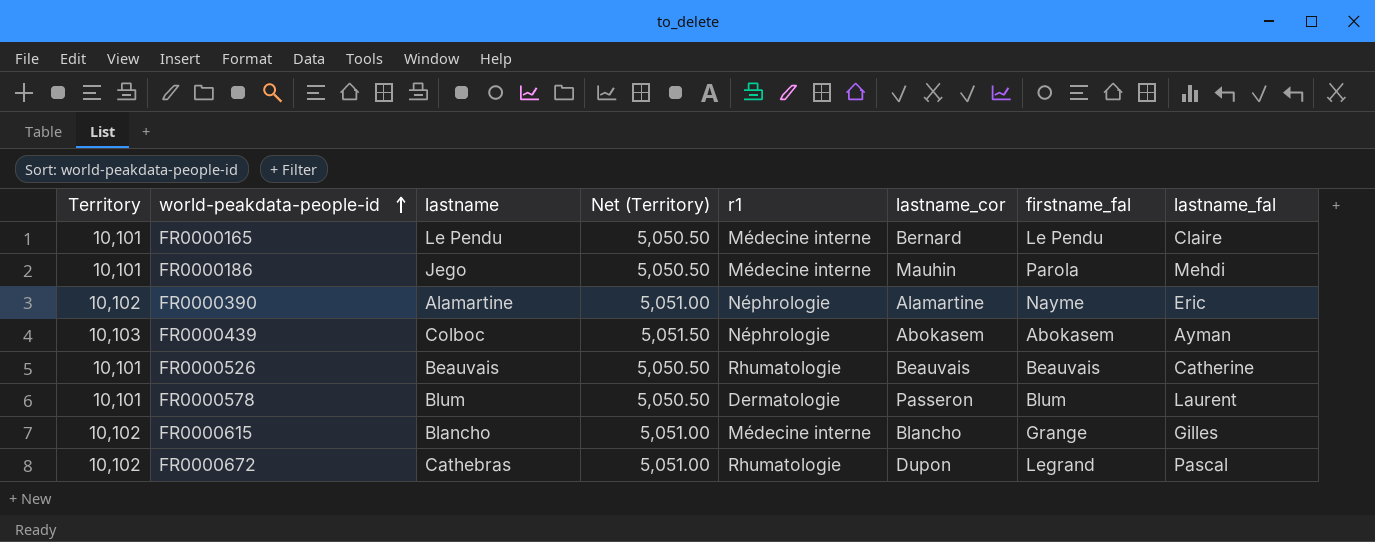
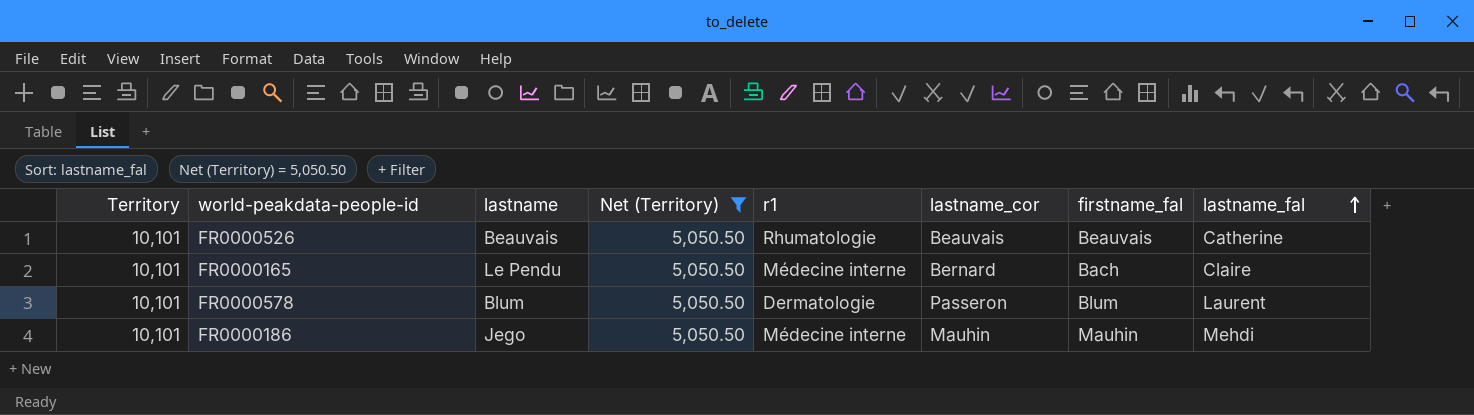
filter: none -> Net (Territory) = 5,050.50
row order: world-peakdata-people-id ascending -> lastname_fal ascending
FR0000165 | firstname_fal: Le Pendu -> Bach
FR0000186 | firstname_fal: Parola -> Mauhin

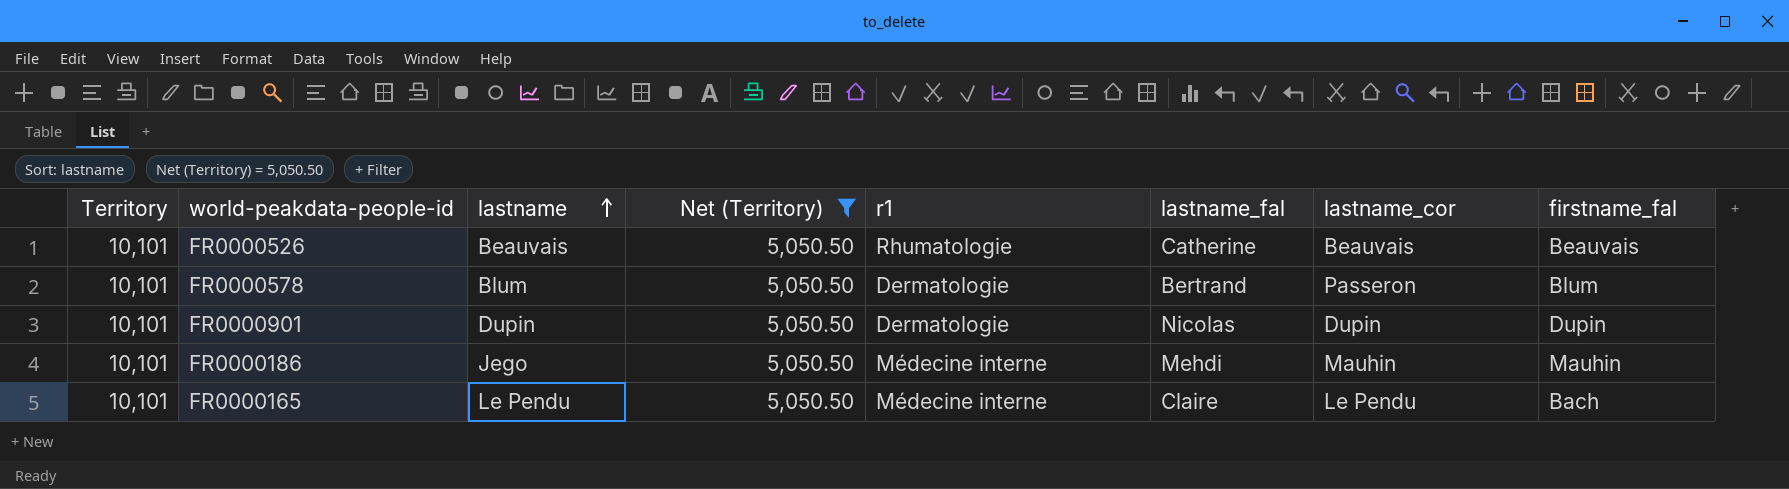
row order: lastname_fal ascending -> lastname ascending
column lastname_fal | position: 8 -> 6
FR0000578 | lastname_fal: Laurent -> Bertrand
row FR0000901: none -> 10,101 | Dupin | 5,050.50 | Dermatologie | Nicolas | Dupin | Dupin
FR0000165 | lastname_cor: Bernard -> Le Pendu

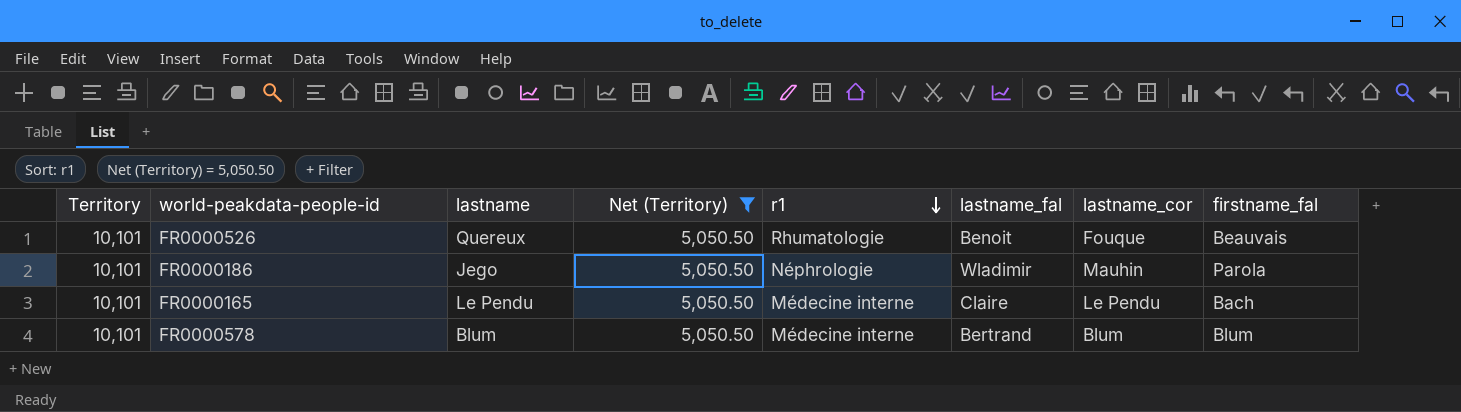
row order: lastname ascending -> r1 descending
row FR0000901: 10,101 | Dupin | 5,050.50 | Dermatologie | Nicolas | Dupin | Dupin -> none
FR0000526 | lastname: Beauvais -> Quereux
FR0000526 | lastname_fal: Catherine -> Benoit
FR0000526 | lastname_cor: Beauvais -> Fouque
FR0000186 | r1: Médecine interne -> Néphrologie
FR0000186 | lastname_fal: Mehdi -> Wladimir
FR0000186 | firstname_fal: Mauhin -> Parola
FR0000578 | r1: Dermatologie -> Médecine interne
FR0000578 | lastname_cor: Passeron -> Blum

